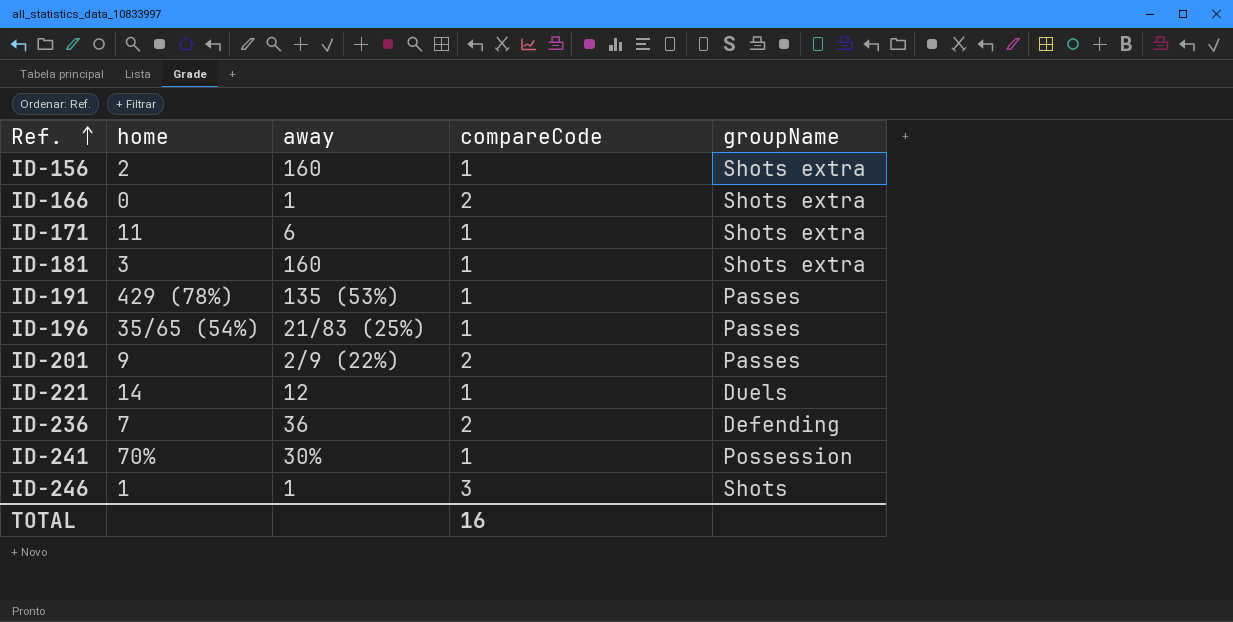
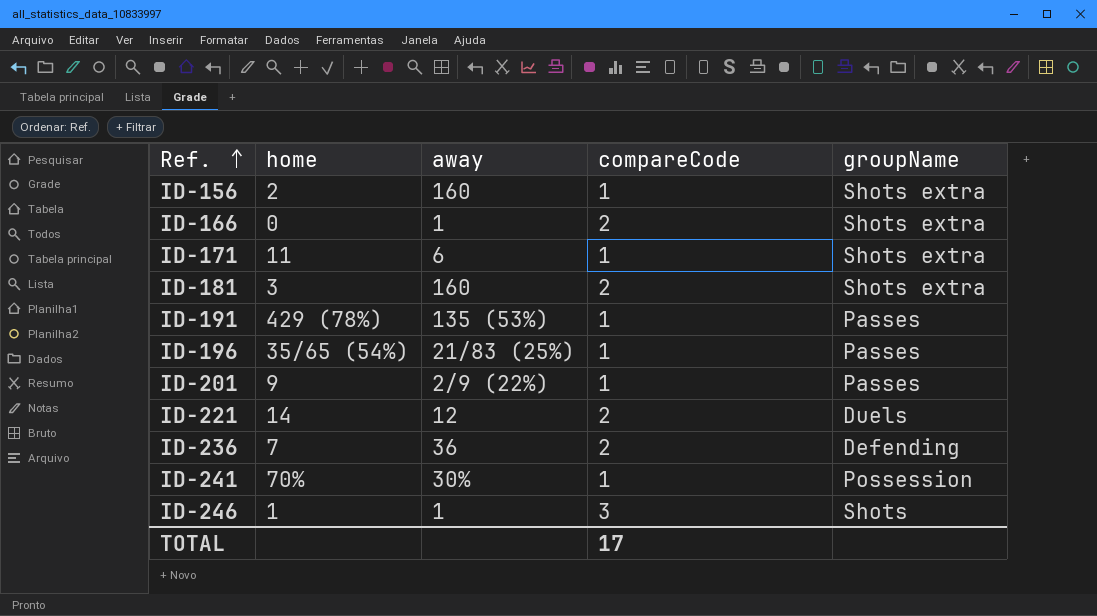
ID-181 | compareCode: 1 -> 2
ID-201 | compareCode: 2 -> 1
ID-221 | compareCode: 1 -> 2
TOTAL | compareCode: 16 -> 17

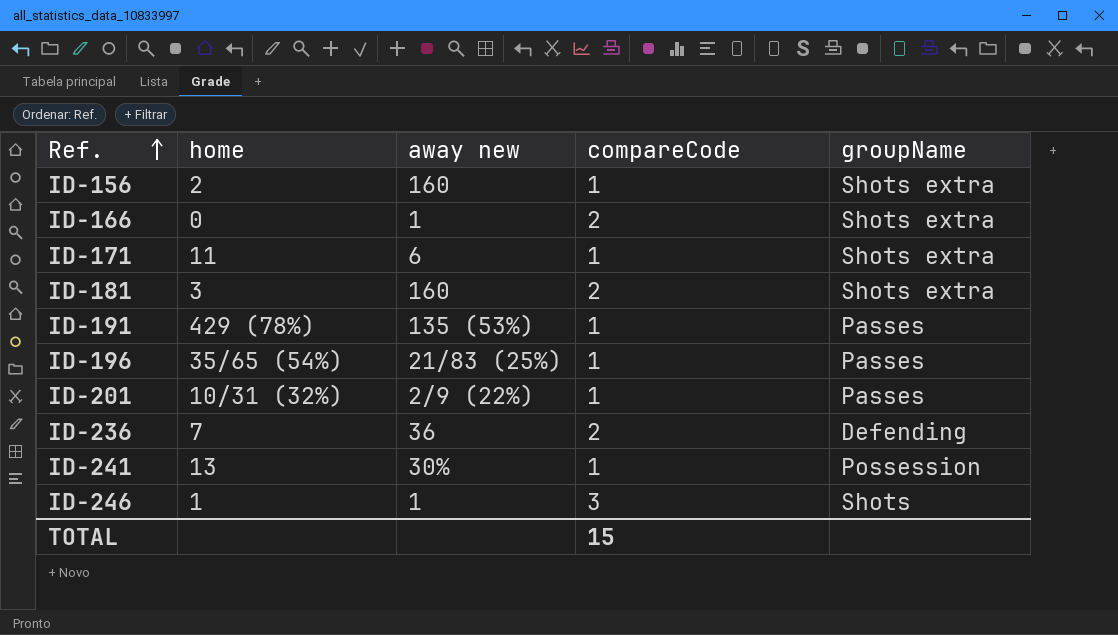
column name: away -> away new
row ID-221: 14 | 12 | 2 | Duels -> none
ID-201 | home: 9 -> 10/31 (32%)
ID-241 | home: 70% -> 13
TOTAL | compareCode: 17 -> 15

